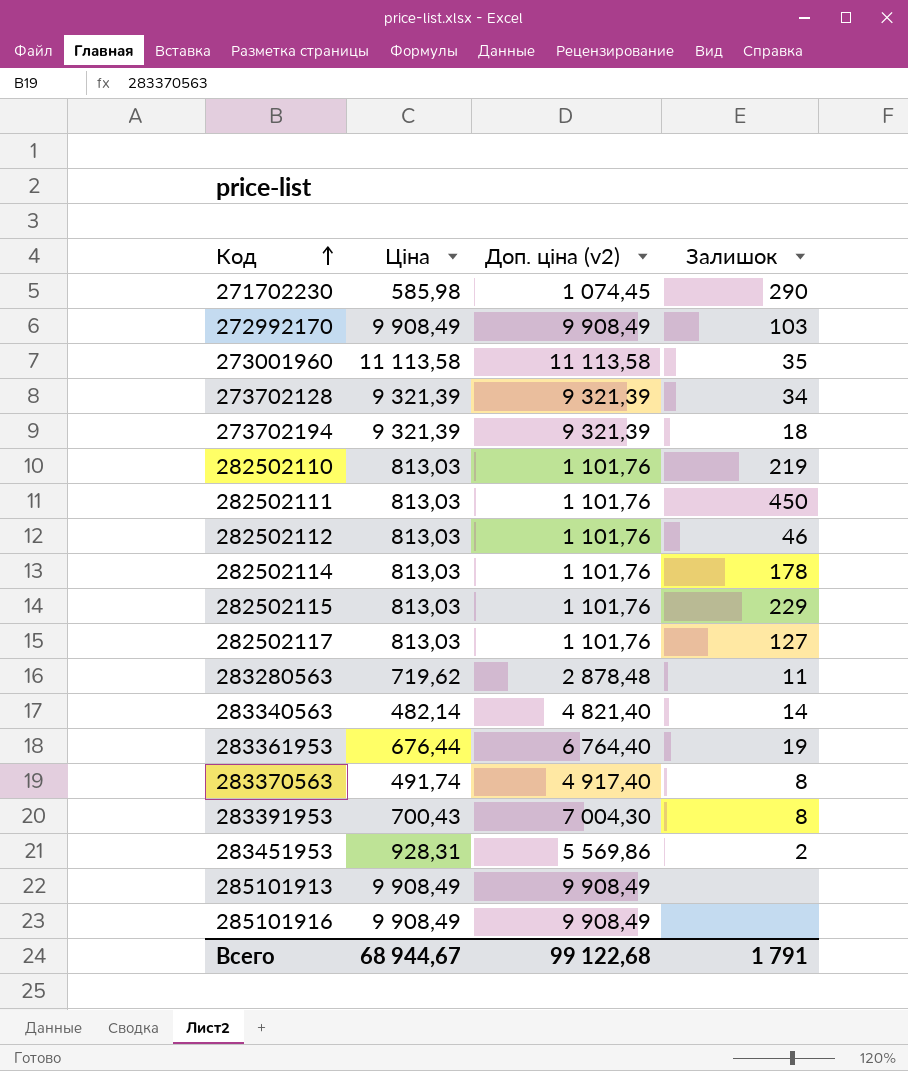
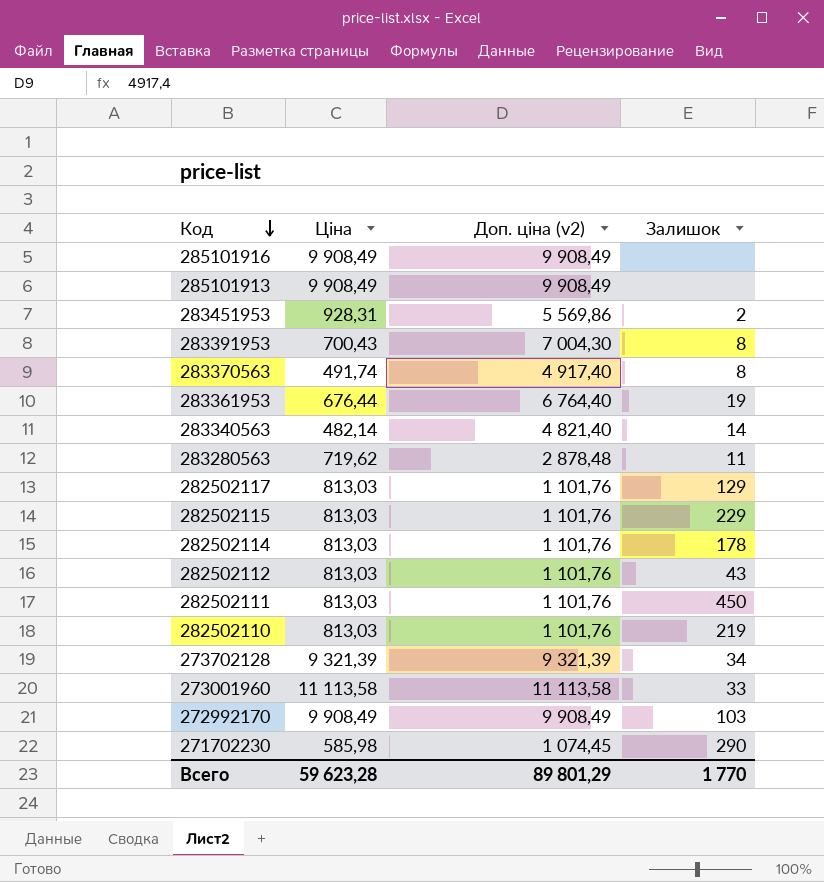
row order: Код ascending -> Код descending
row 273702194: 9 321,39 | 9 321,39 | 18 -> none
282502117 | Залишок: 127 -> 129
282502112 | Залишок: 46 -> 43
273001960 | Залишок: 35 -> 33
Всего | Ціна: 68 944,67 -> 59 623,28
Всего | Доп. ціна (v2): 99 122,68 -> 89 801,29
Всего | Залишок: 1 791 -> 1 770

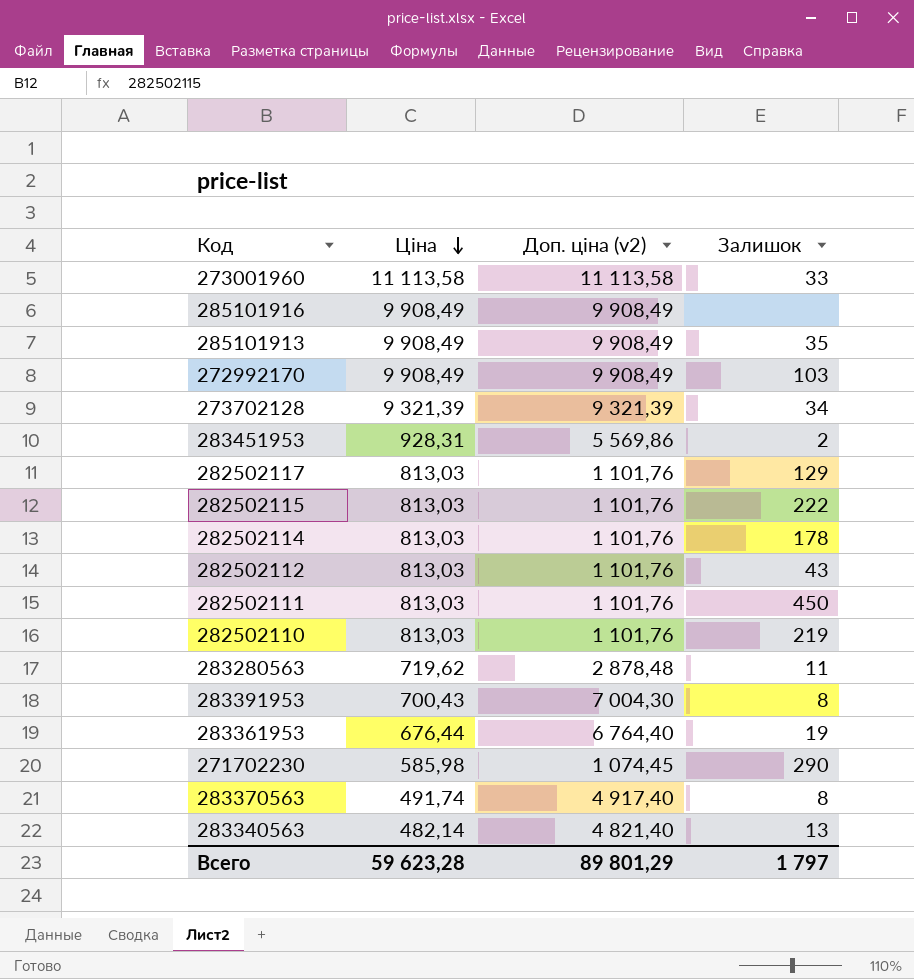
row order: Код descending -> Ціна descending
285101913 | Залишок: none -> 35
282502115 | Залишок: 229 -> 222
283340563 | Залишок: 14 -> 13
Всего | Залишок: 1 770 -> 1 797

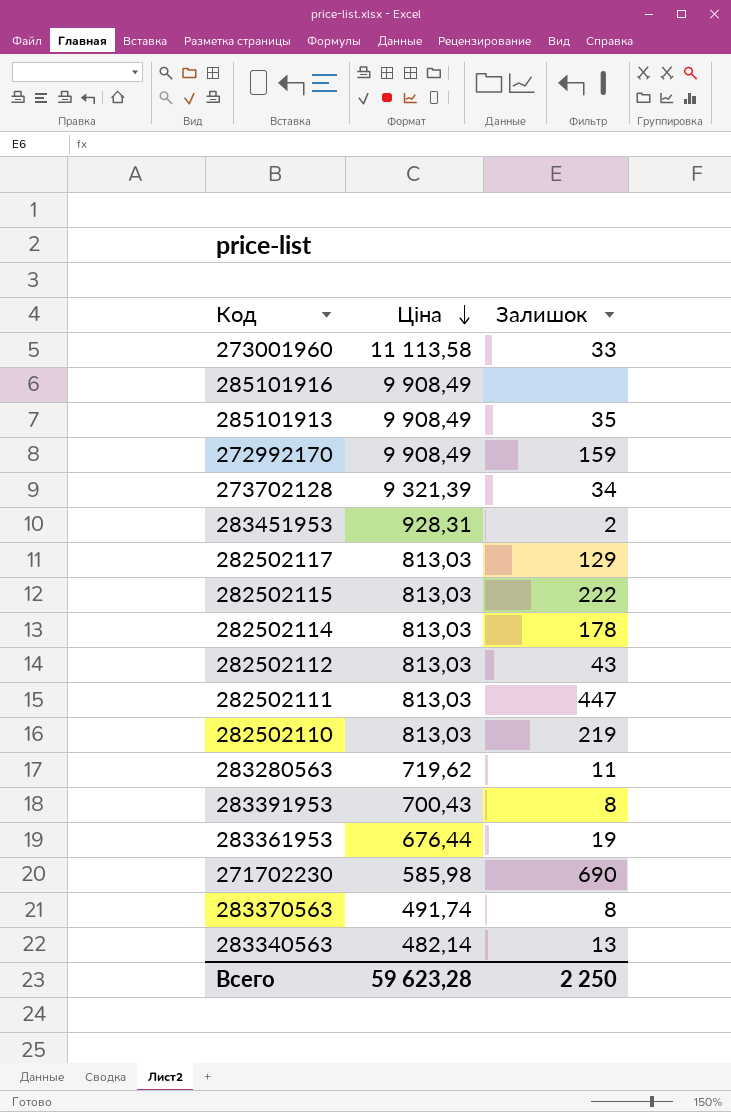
column Доп. ціна (v2) | position: 3 -> none
272992170 | Залишок: 103 -> 159
282502111 | Залишок: 450 -> 447
271702230 | Залишок: 290 -> 690
Всего | Залишок: 1 797 -> 2 250

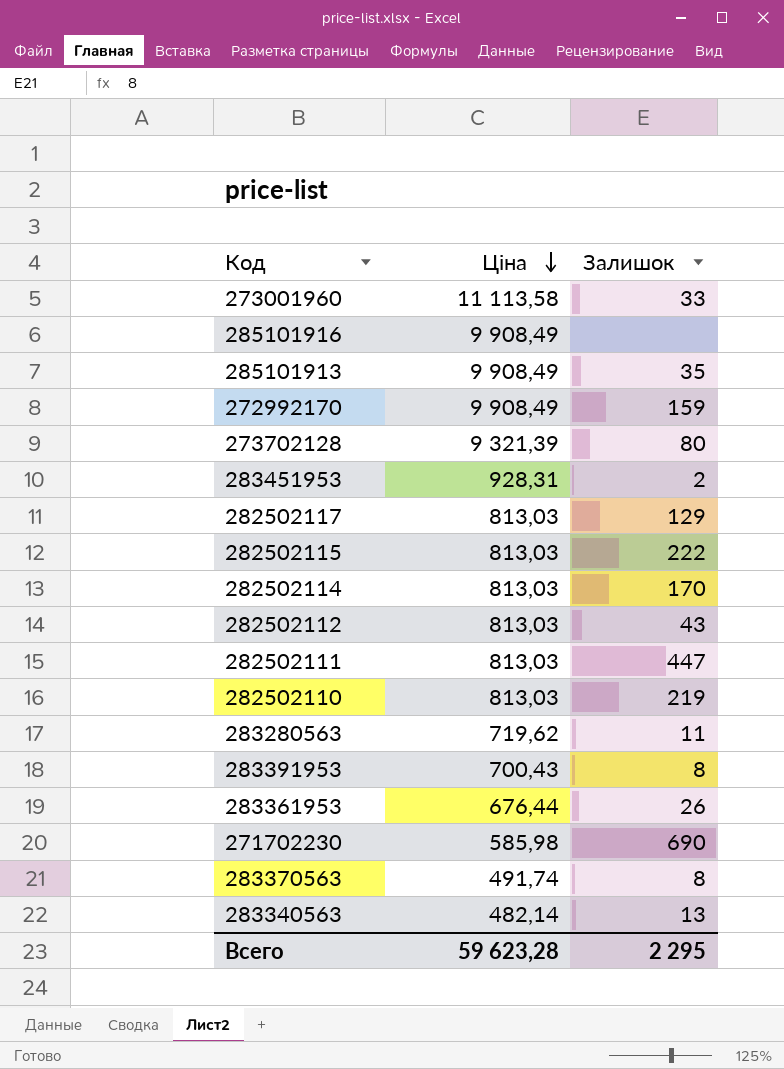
273702128 | Залишок: 34 -> 80
282502114 | Залишок: 178 -> 170
283361953 | Залишок: 19 -> 26
Всего | Залишок: 2 250 -> 2 295

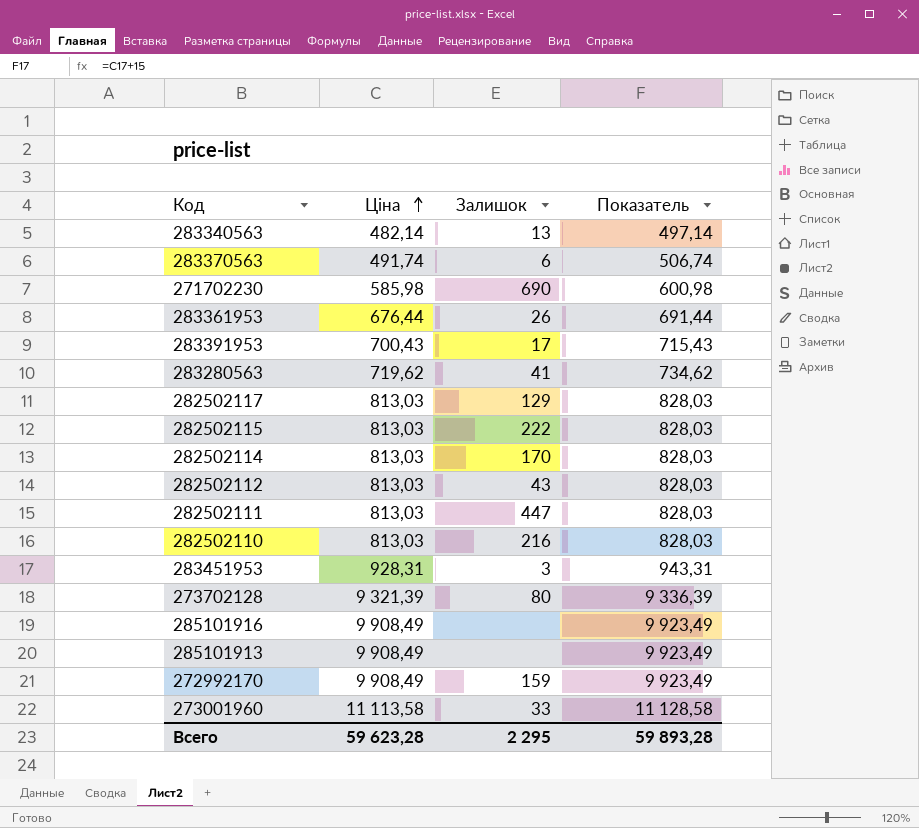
row order: Ціна descending -> Ціна ascending
column Показатель | formula: none -> [Ціна] + 15
283370563 | Залишок: 8 -> 6
283391953 | Залишок: 8 -> 17
283280563 | Залишок: 11 -> 41
282502110 | Залишок: 219 -> 216
283451953 | Залишок: 2 -> 3
285101913 | Залишок: 35 -> none

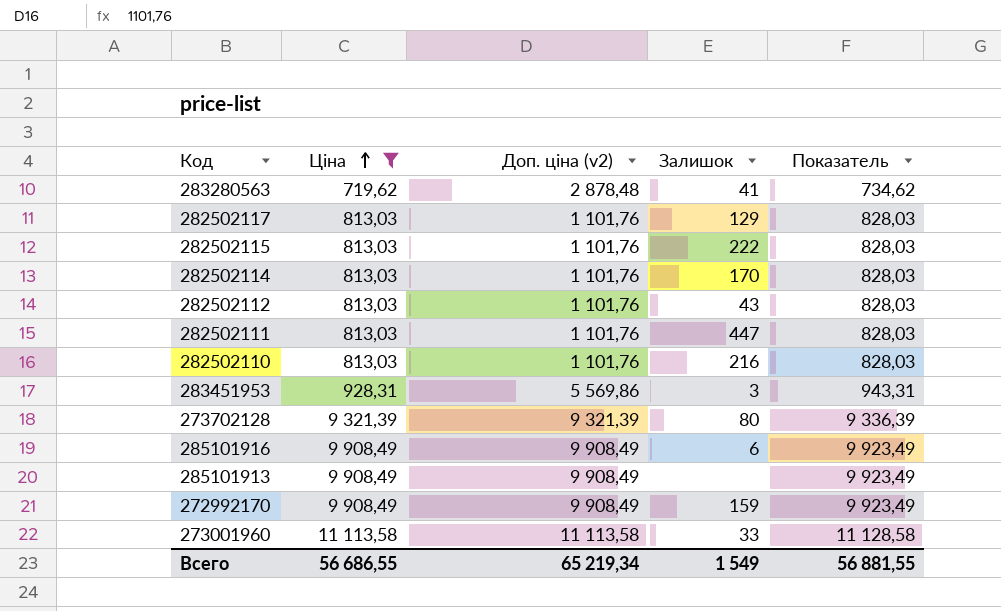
filter: none -> Ціна >= 719,62
column Доп. ціна (v2) | position: none -> 3
285101916 | Залишок: none -> 6
Всего | Ціна: 59 623,28 -> 56 686,55
Всего | Залишок: 2 295 -> 1 549
Всего | Показатель: 59 893,28 -> 56 881,55

